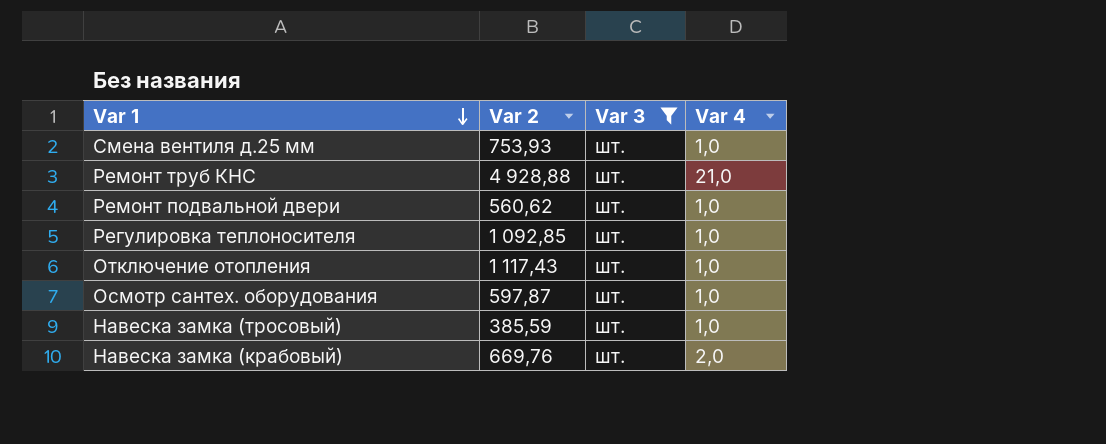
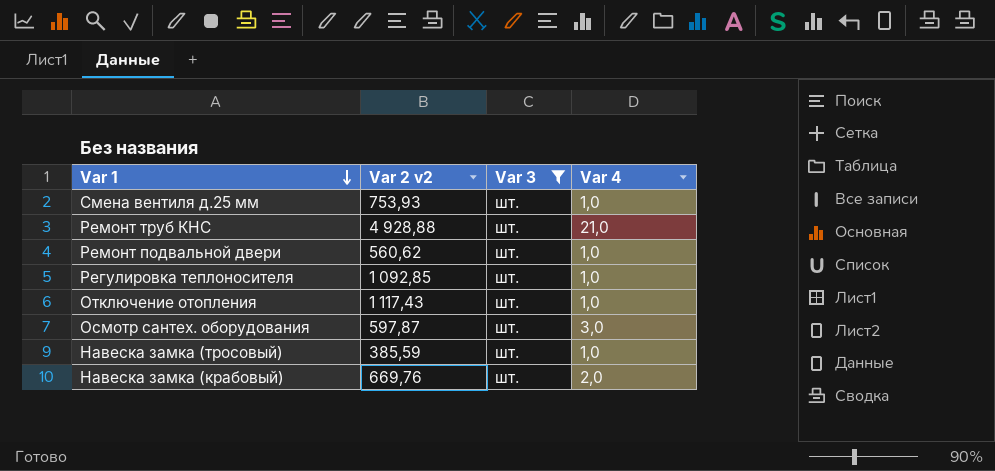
column name: Var 2 -> Var 2 v2
Осмотр сантех. оборудования | Var 4: 1,0 -> 3,0

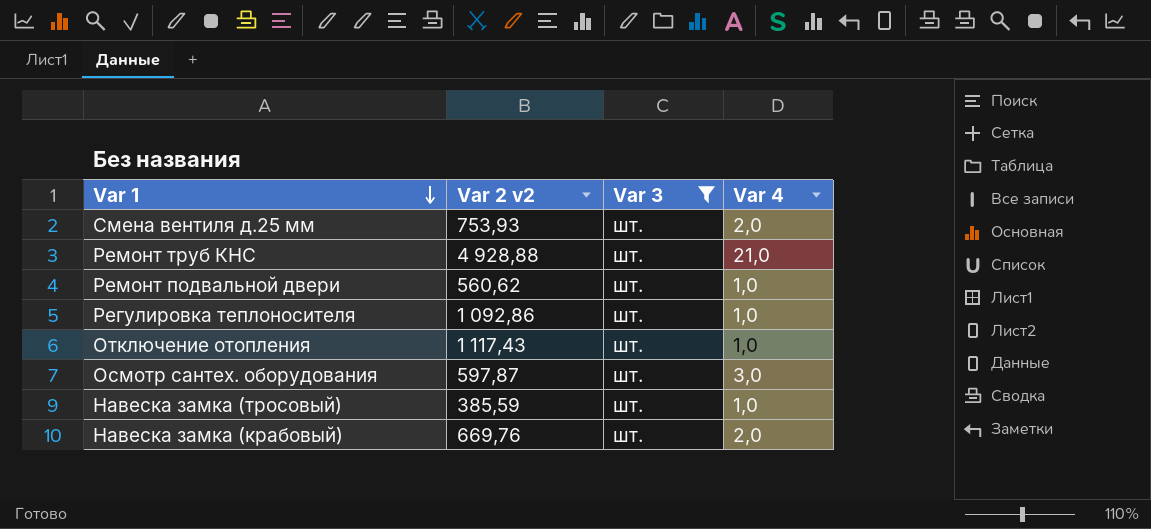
Смена вентиля д.25 мм | Var 4: 1,0 -> 2,0
Регулировка теплоносителя | Var 2 v2: 1 092,85 -> 1 092,86

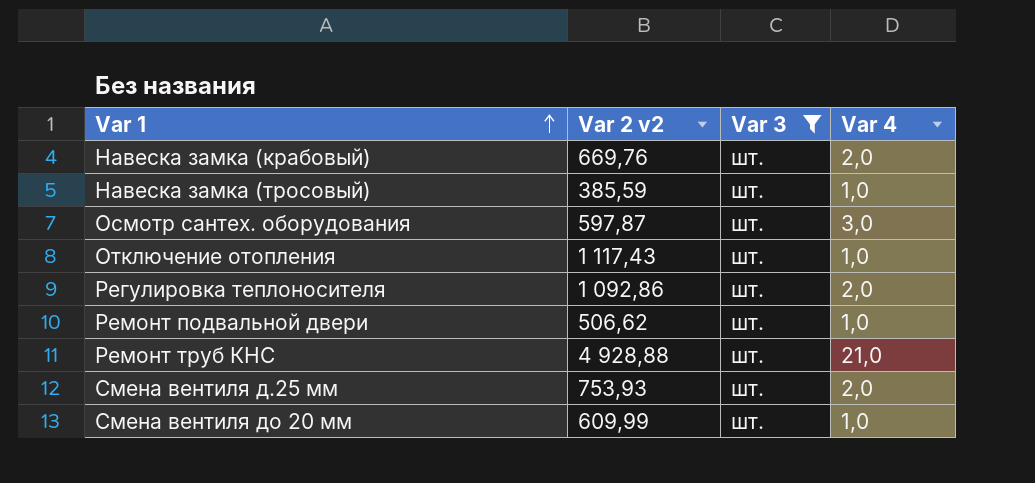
row order: Var 1 descending -> Var 1 ascending
Регулировка теплоносителя | Var 4: 1,0 -> 2,0
Ремонт подвальной двери | Var 2 v2: 560,62 -> 506,62
row Смена вентиля до 20 мм: none -> 609,99 | шт. | 1,0

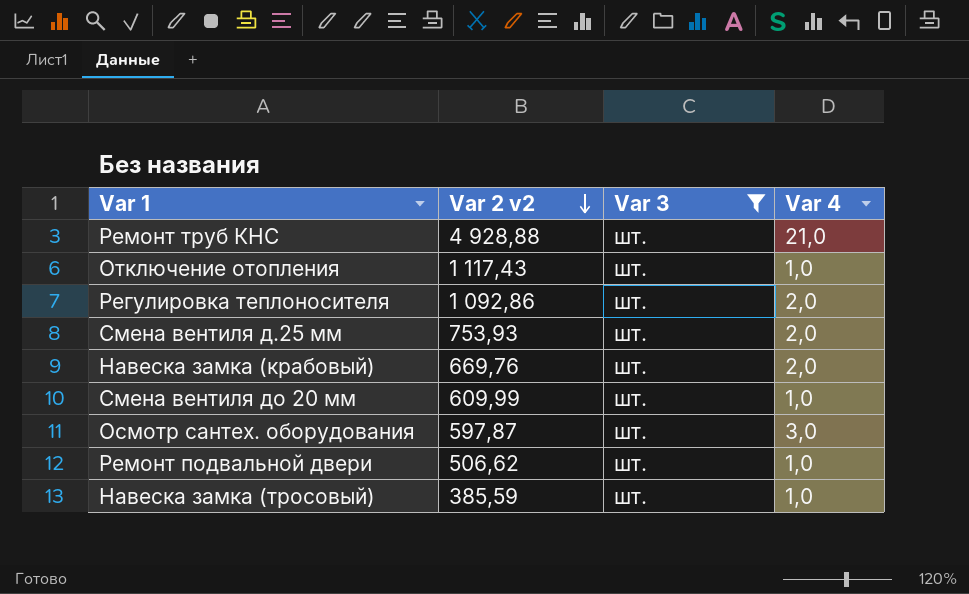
row order: Var 1 ascending -> Var 2 v2 descending

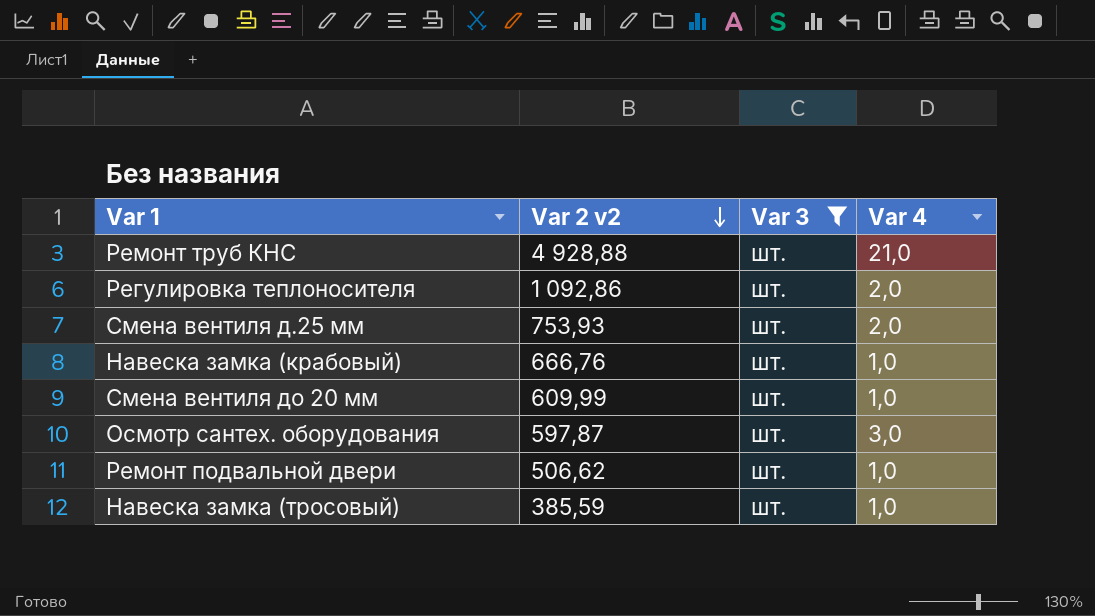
row Отключение отопления: 1 117,43 | шт. | 1,0 -> none
Навеска замка (крабовый) | Var 2 v2: 669,76 -> 666,76
Навеска замка (крабовый) | Var 4: 2,0 -> 1,0

